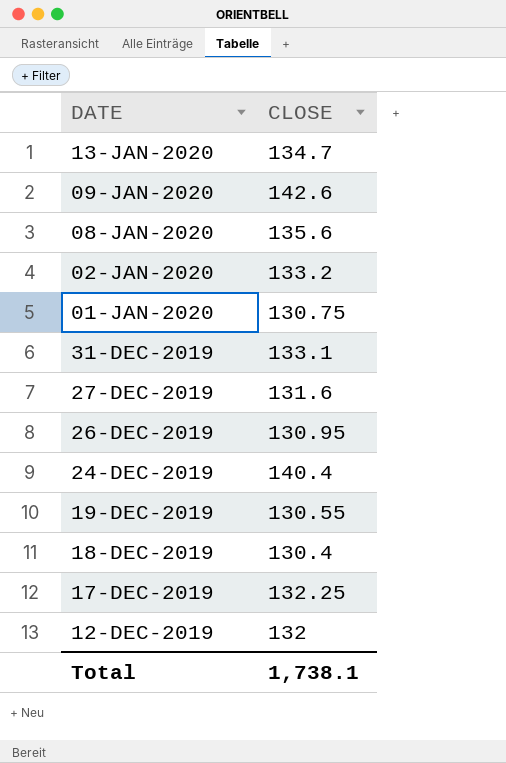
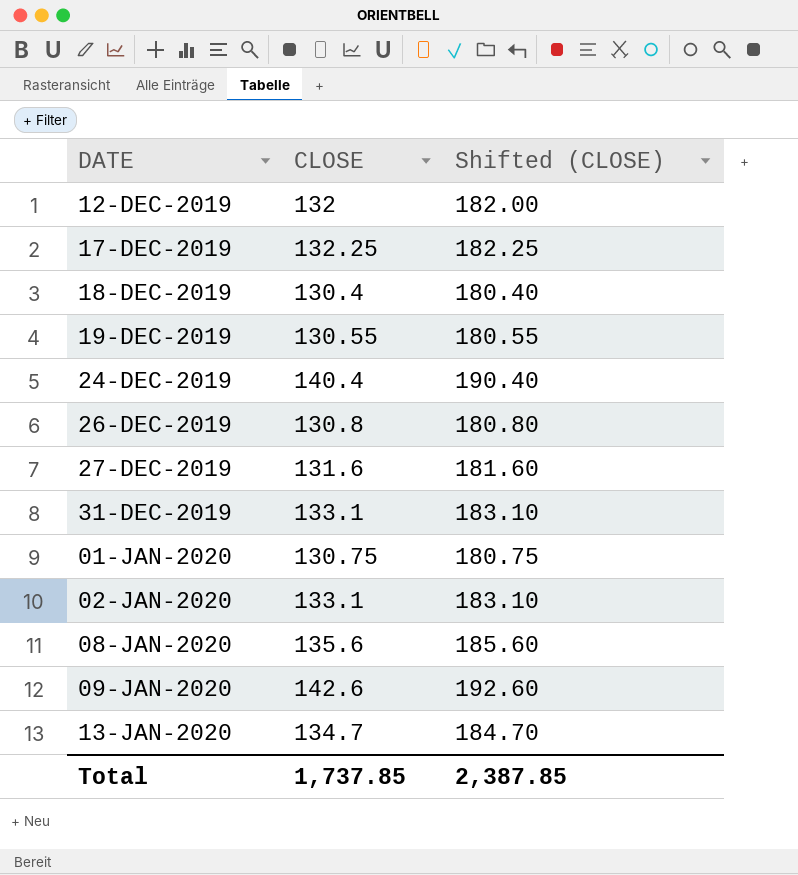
row order: DATE descending -> DATE ascending
column Shifted (CLOSE) | formula: none -> [CLOSE] + 50
26-DEC-2019 | CLOSE: 130.95 -> 130.8
02-JAN-2020 | CLOSE: 133.2 -> 133.1
Total | CLOSE: 1,738.1 -> 1,737.85

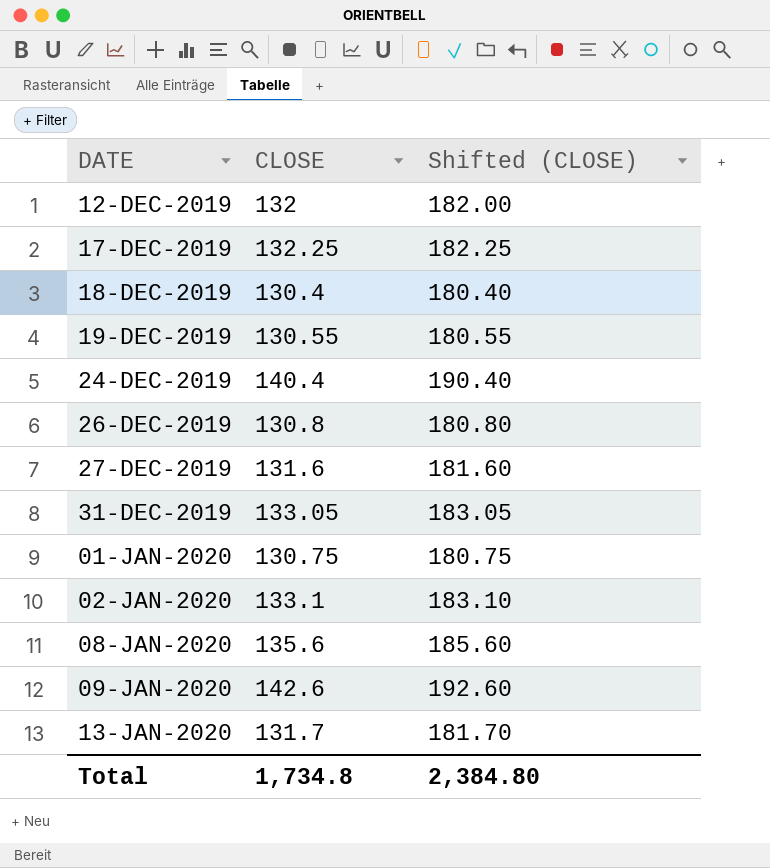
31-DEC-2019 | CLOSE: 133.1 -> 133.05
31-DEC-2019 | Shifted (CLOSE): 183.10 -> 183.05
13-JAN-2020 | CLOSE: 134.7 -> 131.7
13-JAN-2020 | Shifted (CLOSE): 184.70 -> 181.70
Total | CLOSE: 1,737.85 -> 1,734.8
Total | Shifted (CLOSE): 2,387.85 -> 2,384.80

